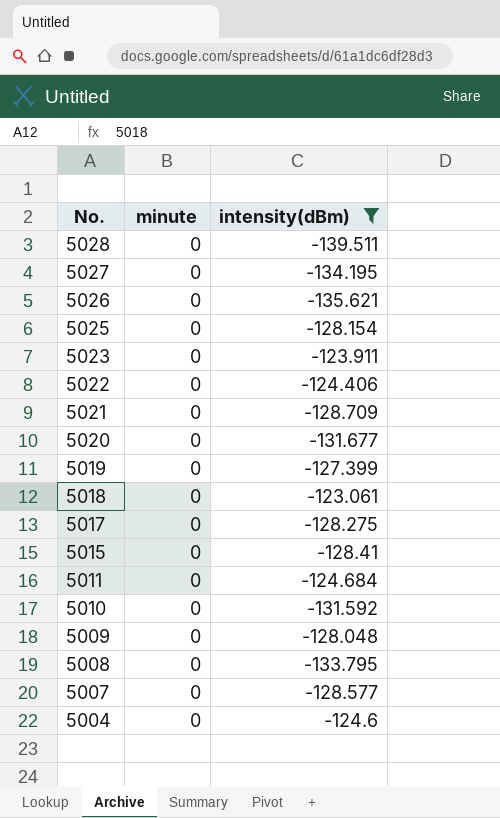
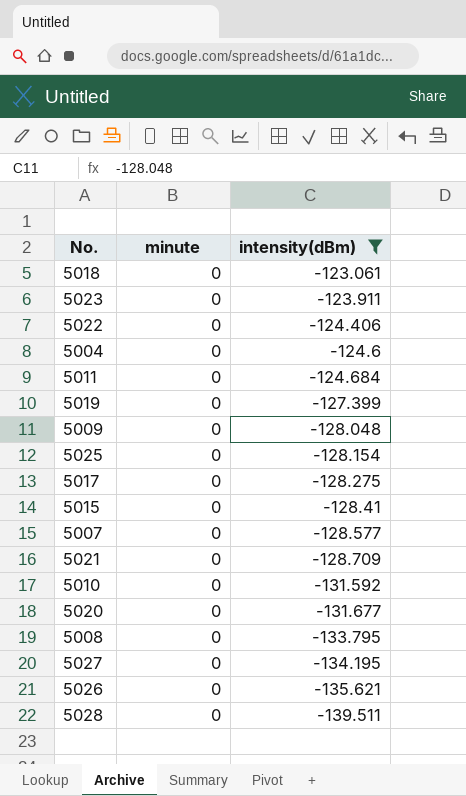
row order: No. descending -> intensity(dBm) descending

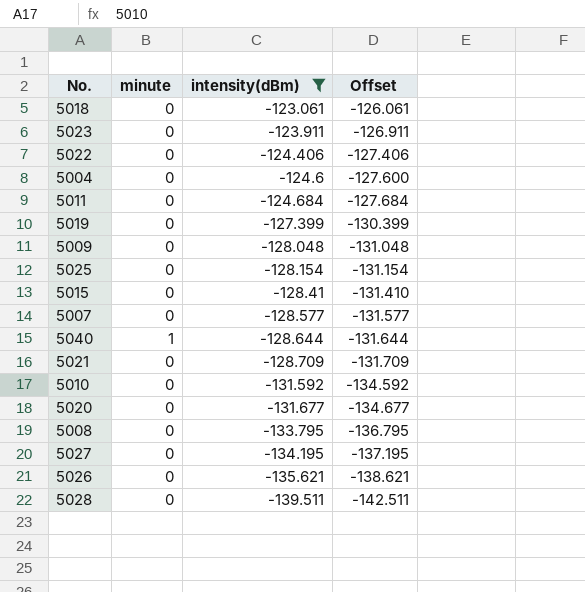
column Offset | formula: none -> [intensity(dBm)] - 3
row 5017: 0 | -128.275 -> none
row 5040: none -> 1 | -128.644 | -131.644

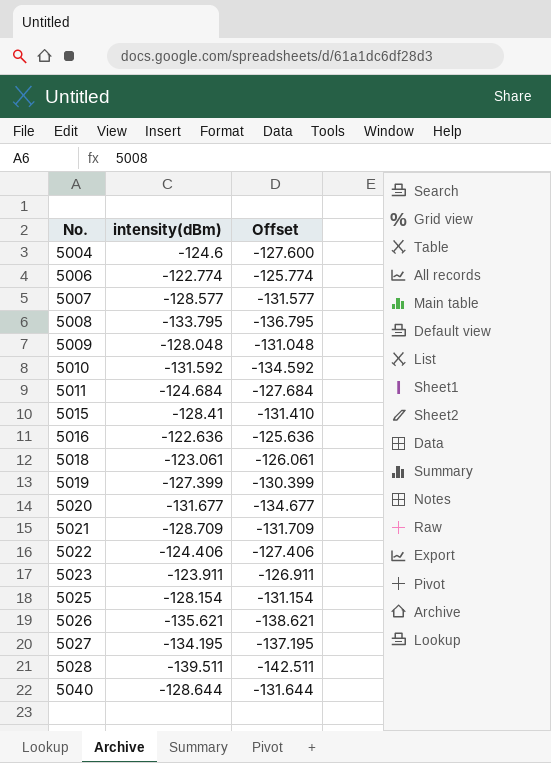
filter: intensity(dBm) <= -123.061 -> none
row order: intensity(dBm) descending -> No. ascending
column minute | position: 2 -> none

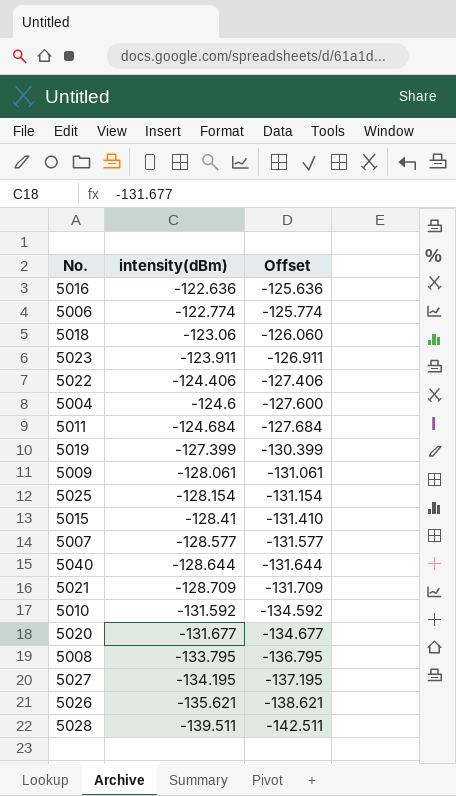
row order: No. ascending -> intensity(dBm) descending
5018 | intensity(dBm): -123.061 -> -123.06
5018 | Offset: -126.061 -> -126.060
5009 | intensity(dBm): -128.048 -> -128.061
5009 | Offset: -131.048 -> -131.061

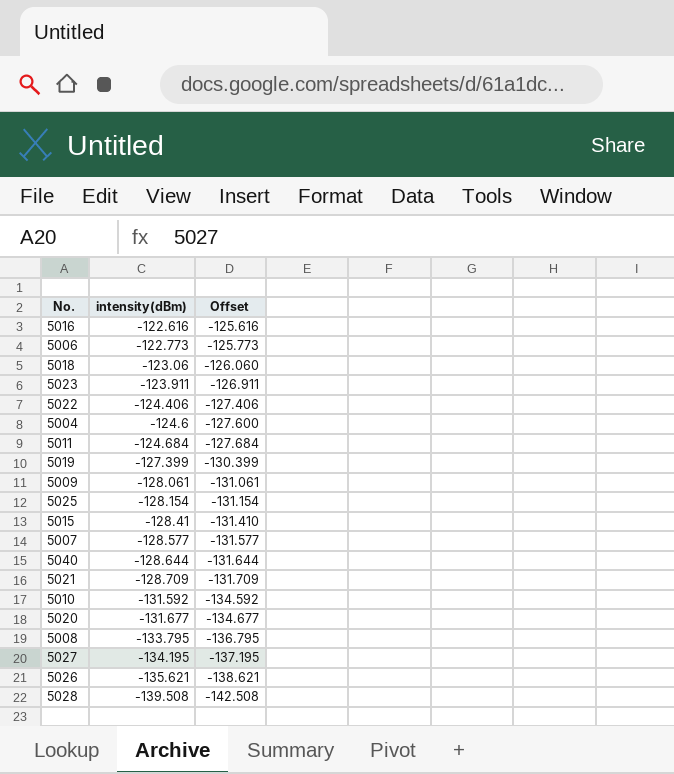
5016 | intensity(dBm): -122.636 -> -122.616
5016 | Offset: -125.636 -> -125.616
5006 | intensity(dBm): -122.774 -> -122.773
5006 | Offset: -125.774 -> -125.773
5028 | intensity(dBm): -139.511 -> -139.508
5028 | Offset: -142.511 -> -142.508

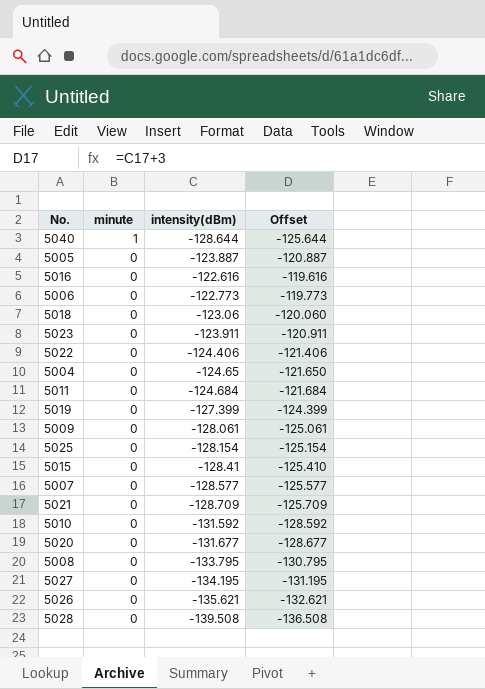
row order: intensity(dBm) descending -> minute descending
column minute | position: none -> 2
column Offset | formula: [intensity(dBm)] - 3 -> [intensity(dBm)] + 3
row 5005: none -> 0 | -123.887 | -120.887
5004 | intensity(dBm): -124.6 -> -124.65

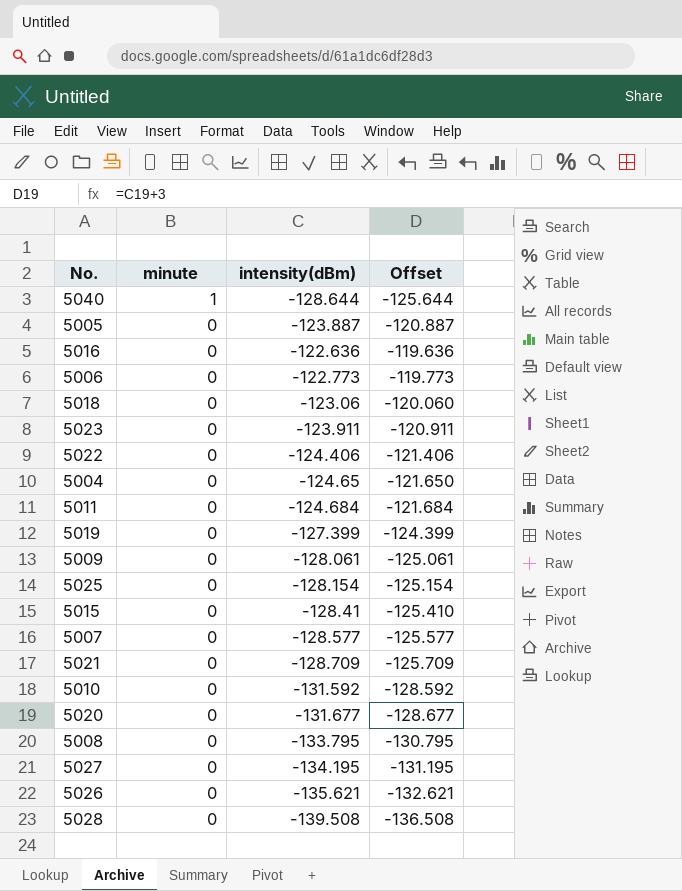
5016 | intensity(dBm): -122.616 -> -122.636
5016 | Offset: -119.616 -> -119.636

